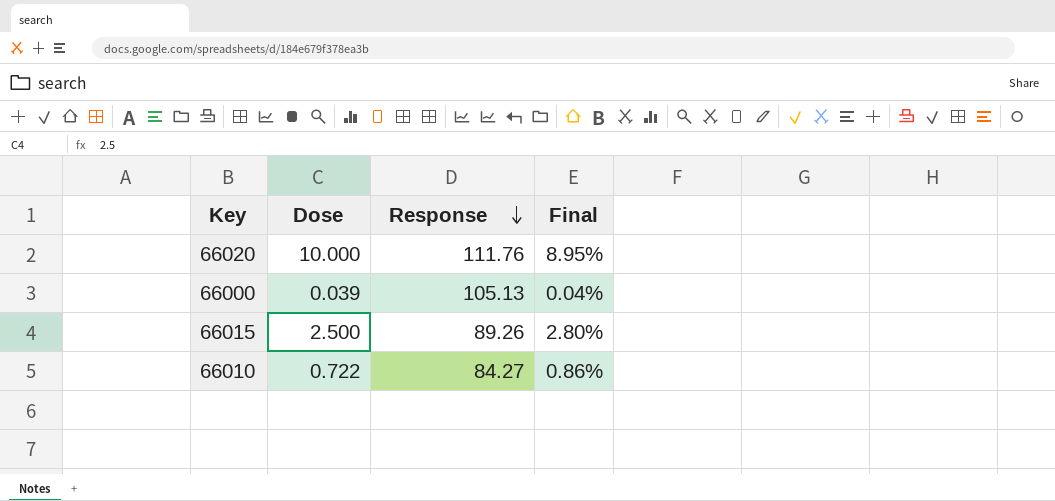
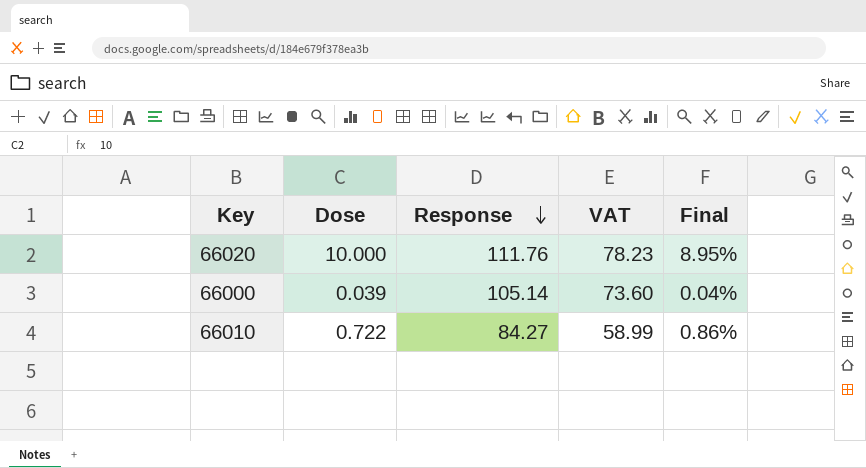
column VAT | formula: none -> [Response] * 0.7
row 66015: 2.500 | 89.26 | 2.80% -> none
66000 | Response: 105.13 -> 105.14

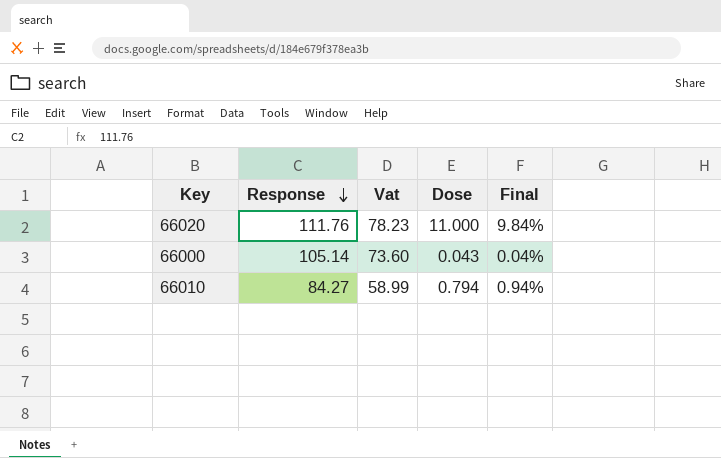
column name: VAT -> Vat
column Dose | position: 2 -> 4
66020 | Dose: 10.000 -> 11.000
66020 | Final: 8.95% -> 9.84%
66000 | Dose: 0.039 -> 0.043
66010 | Dose: 0.722 -> 0.794
66010 | Final: 0.86% -> 0.94%

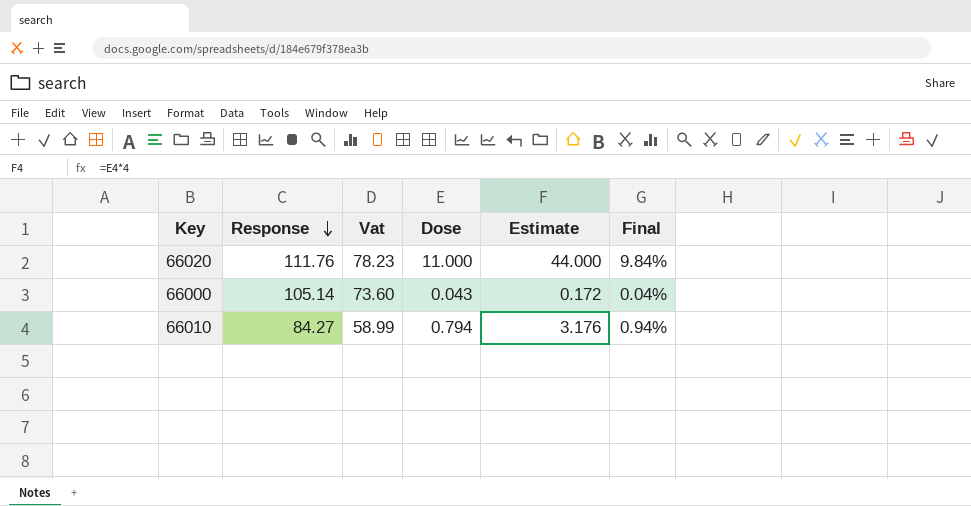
column Estimate | formula: none -> [Dose] * 4

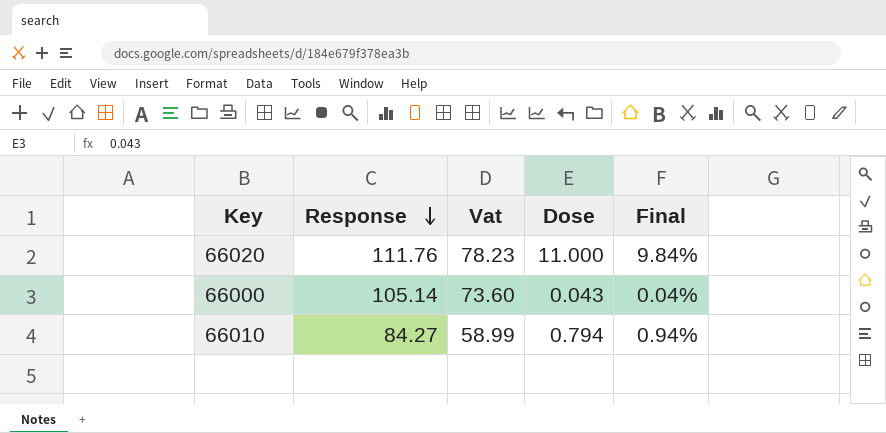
column Estimate | formula: [Dose] * 4 -> none

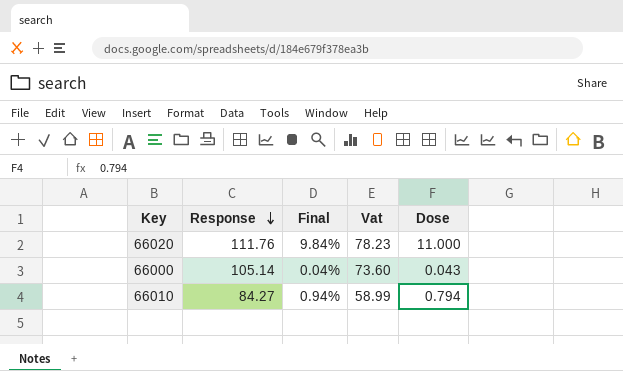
column Final | position: 5 -> 3

